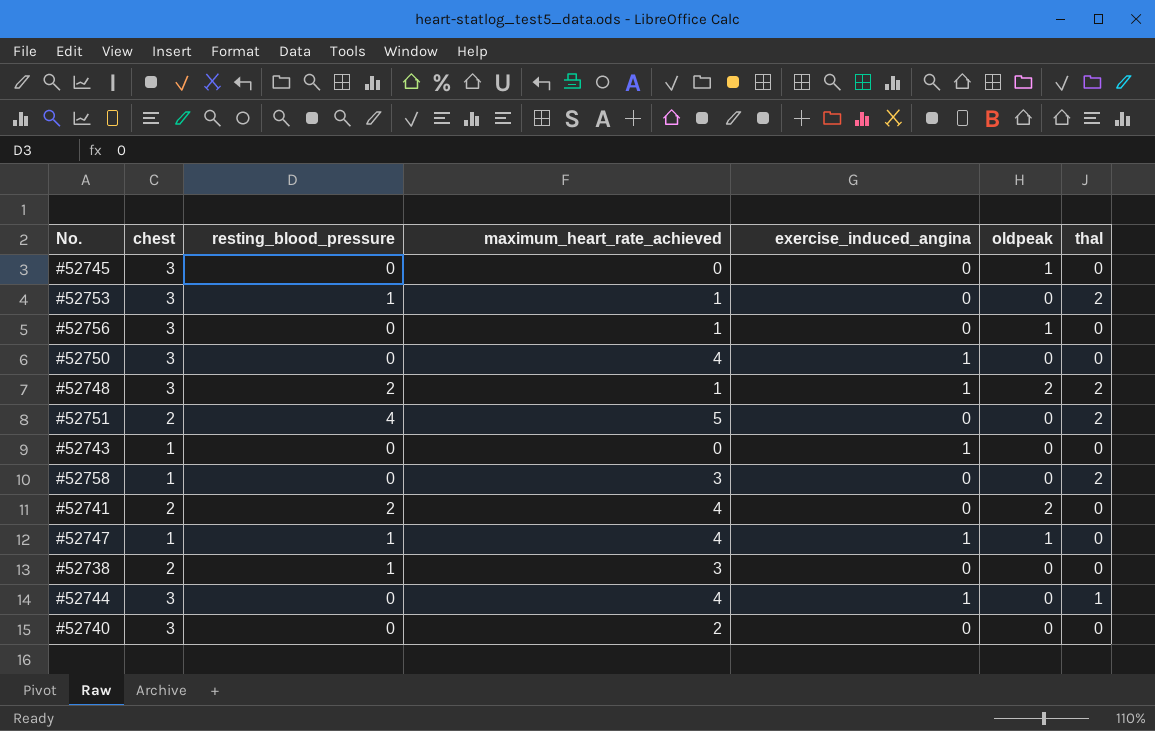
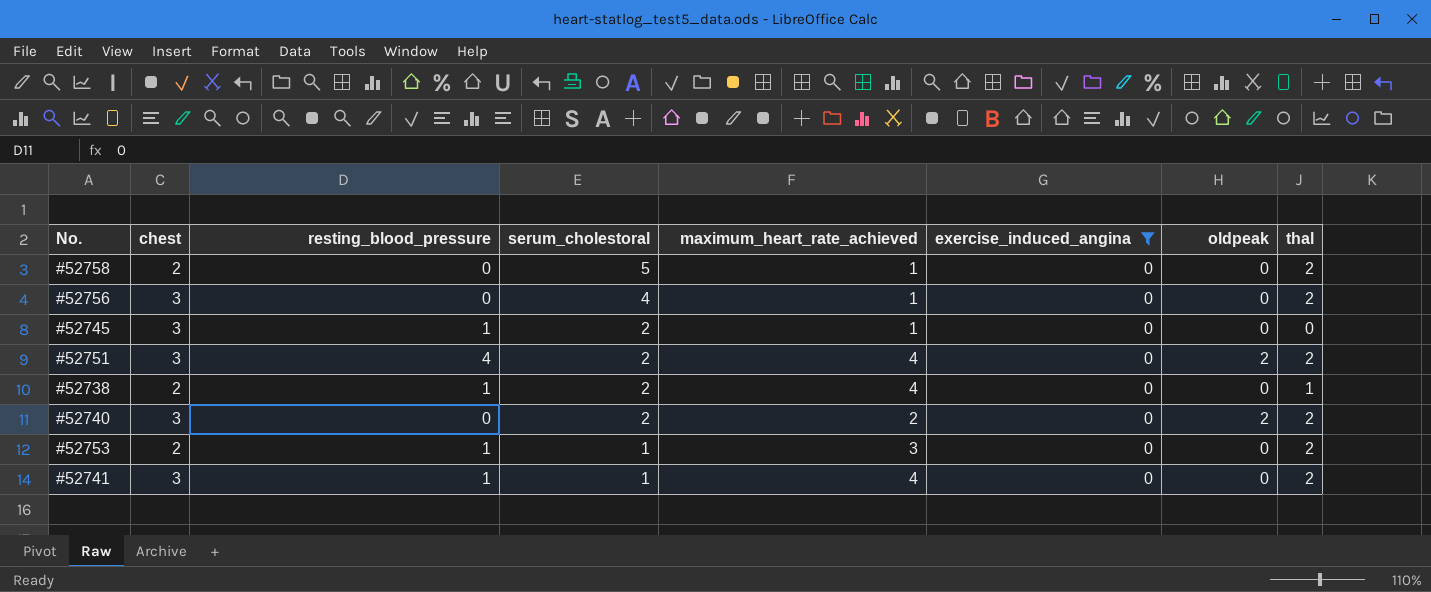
filter: none -> exercise_induced_angina = 0
row order: none -> serum_cholestoral descending
column serum_cholestoral | position: none -> 4
#52758 | chest: 1 -> 2
#52758 | maximum_heart_rate_achieved: 3 -> 1
#52756 | oldpeak: 1 -> 0
#52756 | thal: 0 -> 2
#52745 | resting_blood_pressure: 0 -> 1
#52745 | maximum_heart_rate_achieved: 0 -> 1
#52745 | oldpeak: 1 -> 0
#52751 | chest: 2 -> 3
#52751 | maximum_heart_rate_achieved: 5 -> 4
#52751 | oldpeak: 0 -> 2
#52738 | maximum_heart_rate_achieved: 3 -> 4
#52738 | thal: 0 -> 1
#52740 | oldpeak: 0 -> 2
#52740 | thal: 0 -> 2
#52753 | chest: 3 -> 2
#52753 | maximum_heart_rate_achieved: 1 -> 3
#52741 | chest: 2 -> 3
#52741 | resting_blood_pressure: 2 -> 1
#52741 | oldpeak: 2 -> 0
#52741 | thal: 0 -> 2

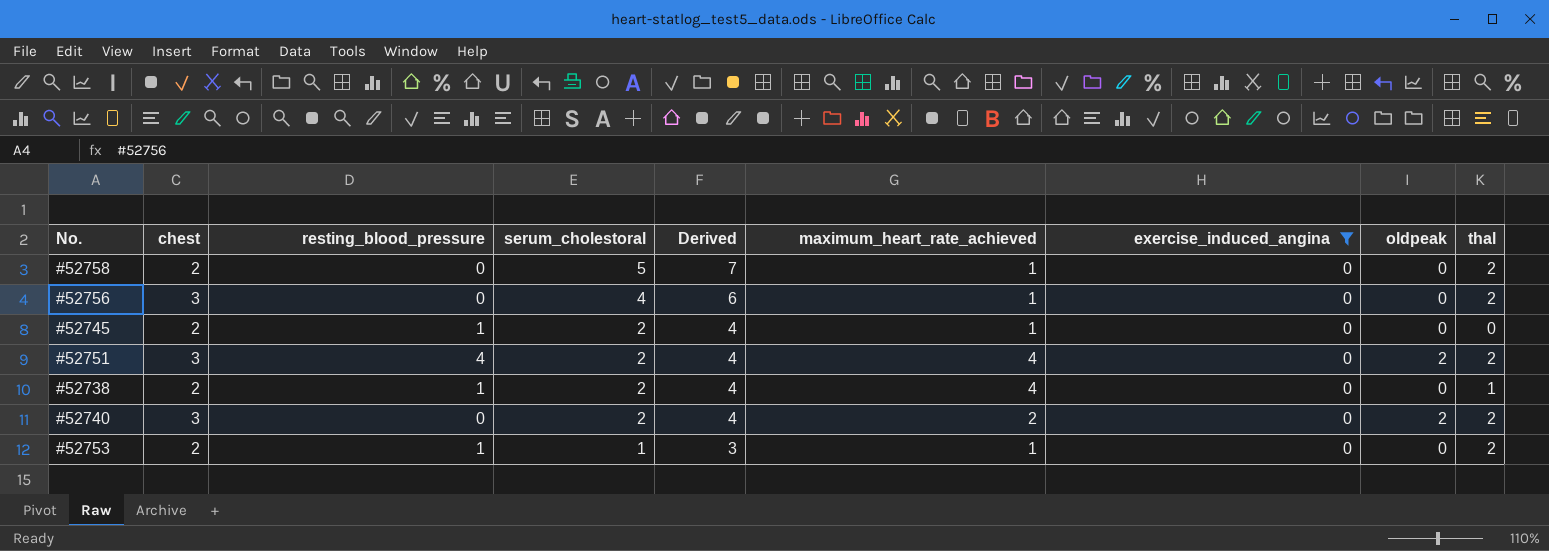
column Derived | formula: none -> [serum_cholestoral] + 2
row #52741: 3 | 1 | 1 | 4 | 0 | 0 | 2 -> none
#52745 | chest: 3 -> 2
#52753 | maximum_heart_rate_achieved: 3 -> 1

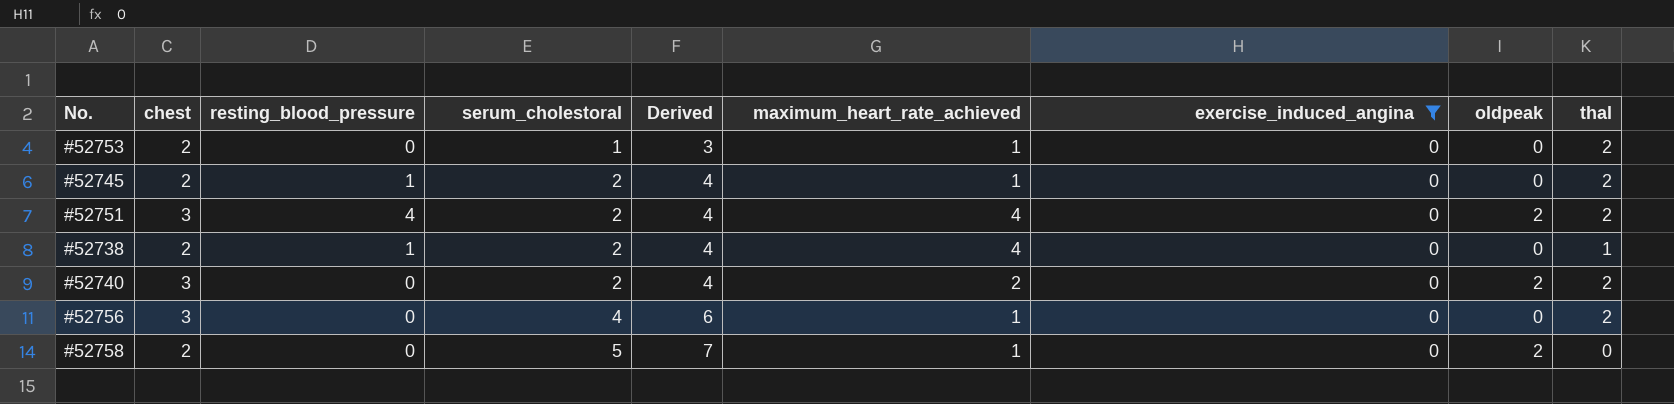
row order: serum_cholestoral descending -> serum_cholestoral ascending
#52753 | resting_blood_pressure: 1 -> 0
#52745 | thal: 0 -> 2
#52758 | oldpeak: 0 -> 2
#52758 | thal: 2 -> 0

